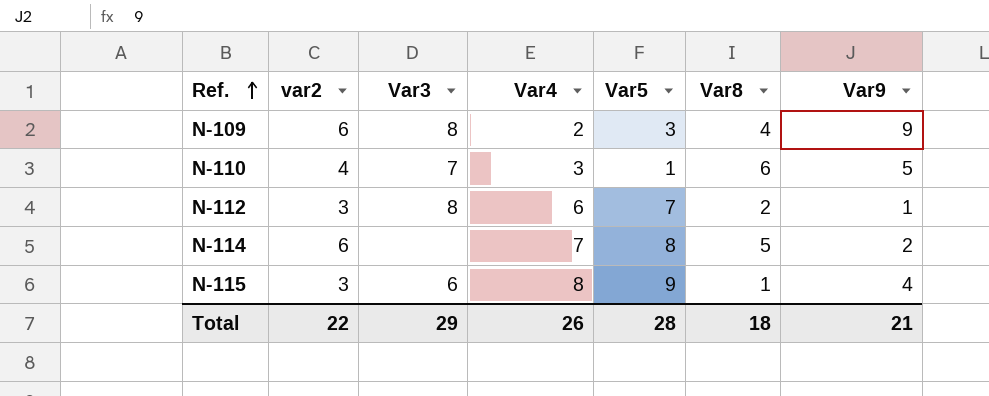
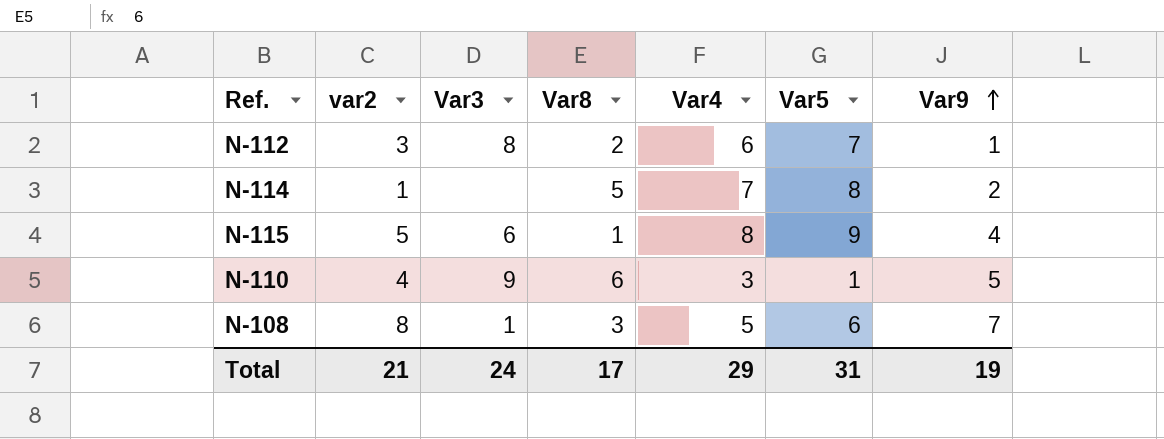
row order: Ref. ascending -> Var9 ascending
column Var8 | position: 6 -> 4
row N-109: 6 | 8 | 2 | 3 | 4 | 9 -> none
N-114 | var2: 6 -> 1
N-115 | var2: 3 -> 5
N-110 | Var3: 7 -> 9
row N-108: none -> 8 | 1 | 3 | 5 | 6 | 7
Total | var2: 22 -> 21
Total | Var3: 29 -> 24
Total | Var8: 18 -> 17
Total | Var4: 26 -> 29
Total | Var5: 28 -> 31
Total | Var9: 21 -> 19

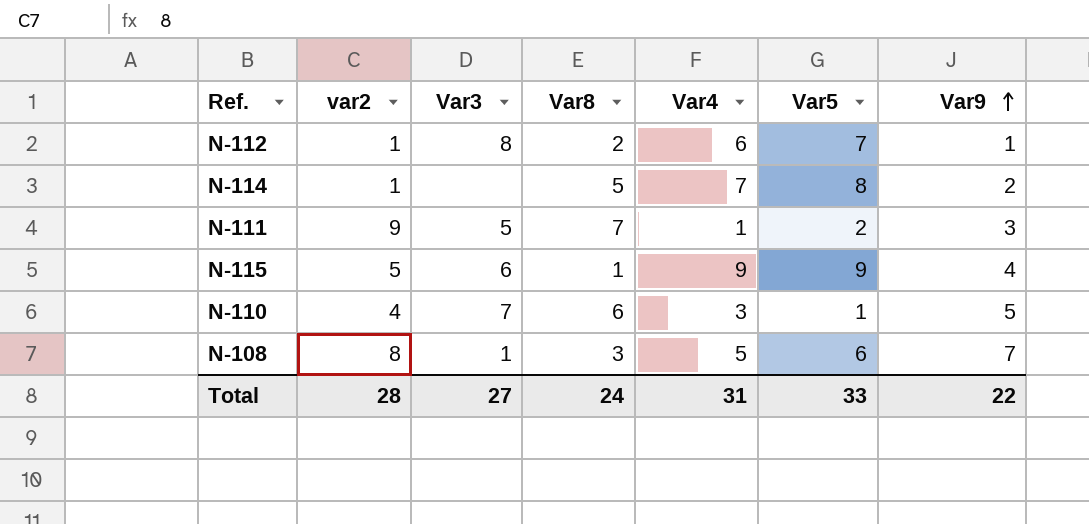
N-112 | var2: 3 -> 1
row N-111: none -> 9 | 5 | 7 | 1 | 2 | 3
N-115 | Var4: 8 -> 9
N-110 | Var3: 9 -> 7
Total | var2: 21 -> 28
Total | Var3: 24 -> 27
Total | Var8: 17 -> 24
Total | Var4: 29 -> 31
Total | Var5: 31 -> 33
Total | Var9: 19 -> 22

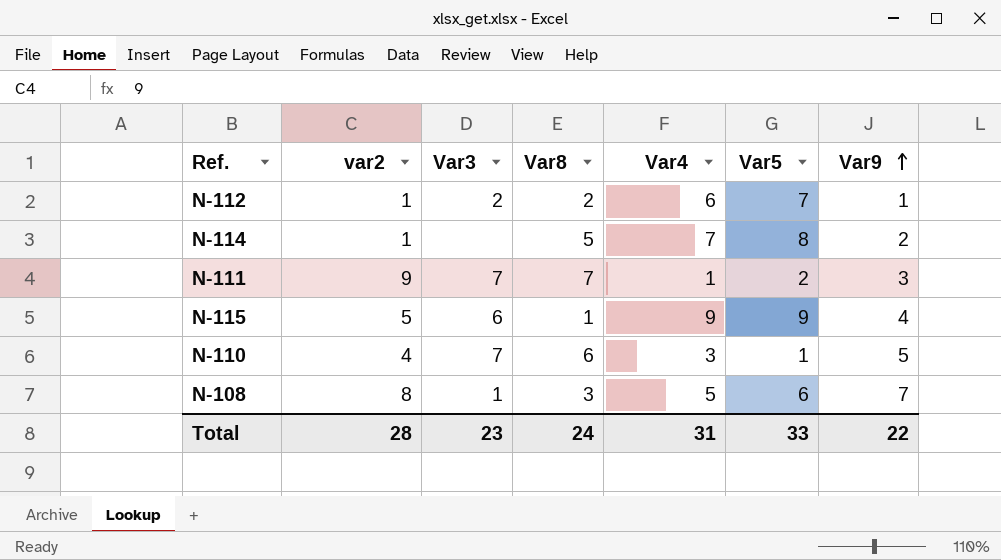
N-112 | Var3: 8 -> 2
N-111 | Var3: 5 -> 7
Total | Var3: 27 -> 23

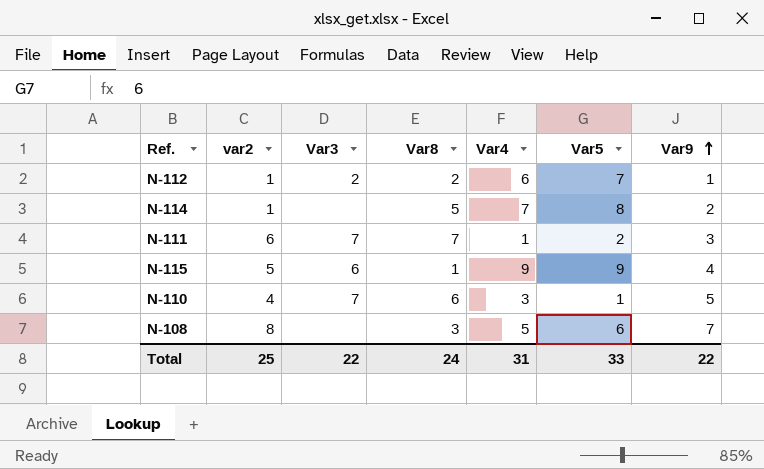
N-111 | var2: 9 -> 6
N-108 | Var3: 1 -> none
Total | var2: 28 -> 25
Total | Var3: 23 -> 22

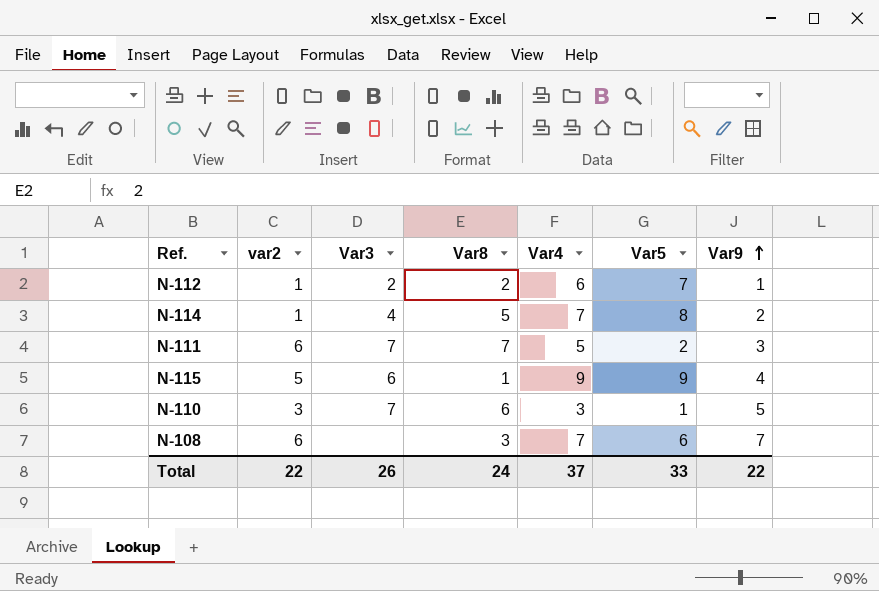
N-114 | Var3: none -> 4
N-111 | Var4: 1 -> 5
N-110 | var2: 4 -> 3
N-108 | var2: 8 -> 6
N-108 | Var4: 5 -> 7
Total | var2: 25 -> 22
Total | Var3: 22 -> 26
Total | Var4: 31 -> 37

